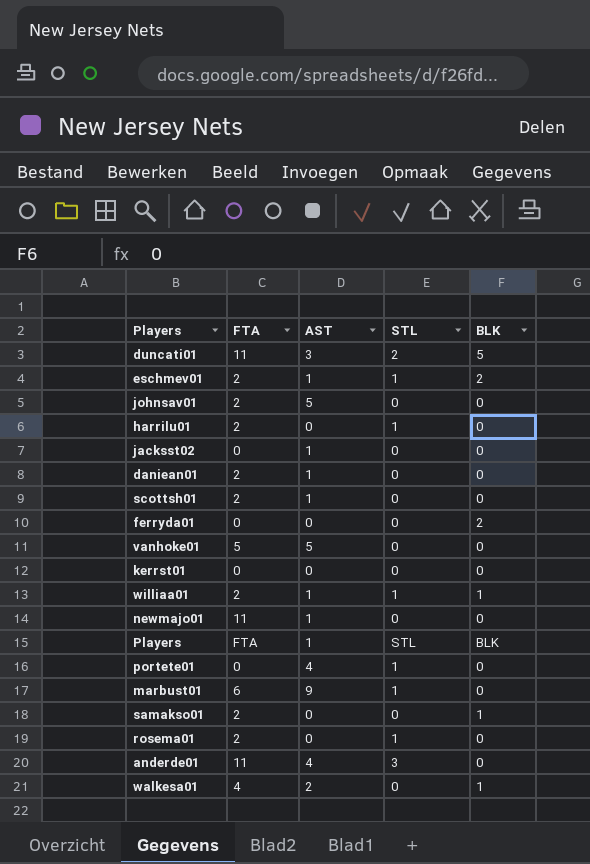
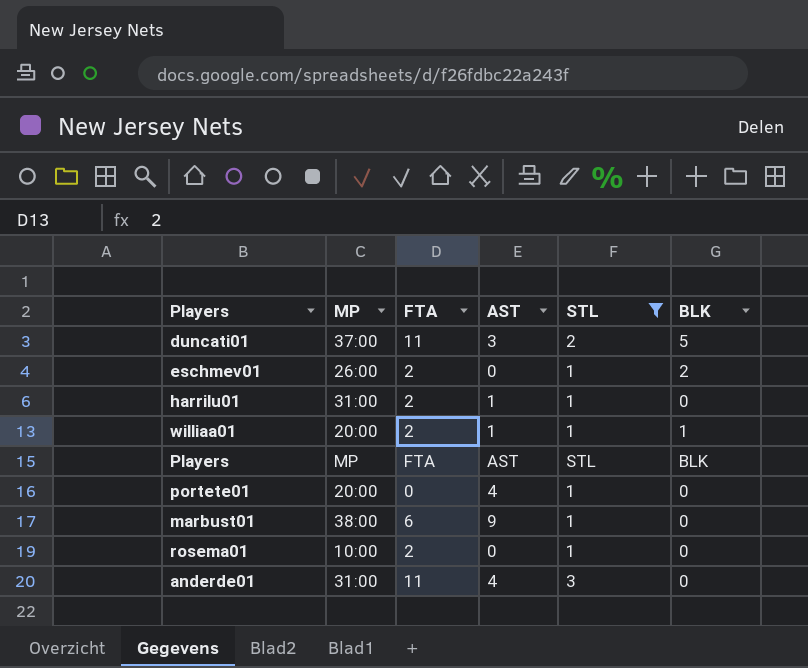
filter: none -> STL != 0
column MP | position: none -> 2
eschmev01 | AST: 1 -> 0
harrilu01 | AST: 0 -> 1
Players | AST: 1 -> AST

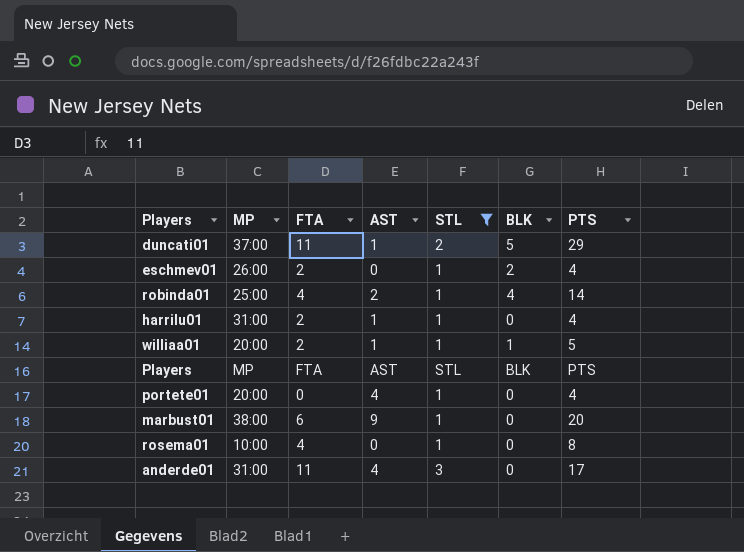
column PTS | position: none -> 7
duncati01 | AST: 3 -> 1
row robinda01: none -> 25:00 | 4 | 2 | 1 | 4 | 14
rosema01 | FTA: 2 -> 4

